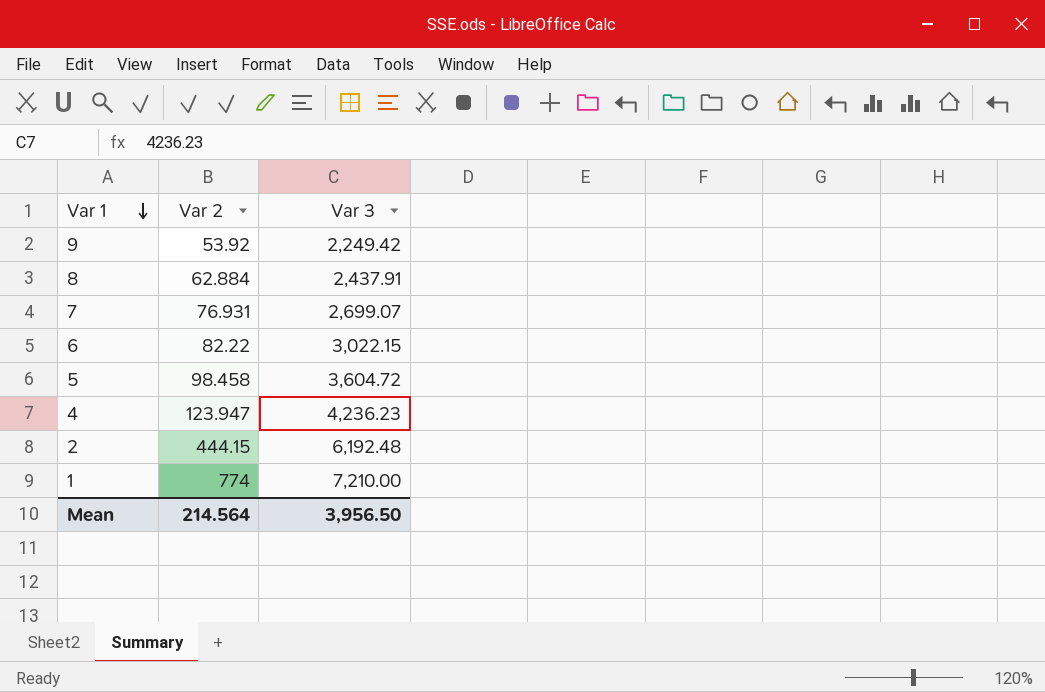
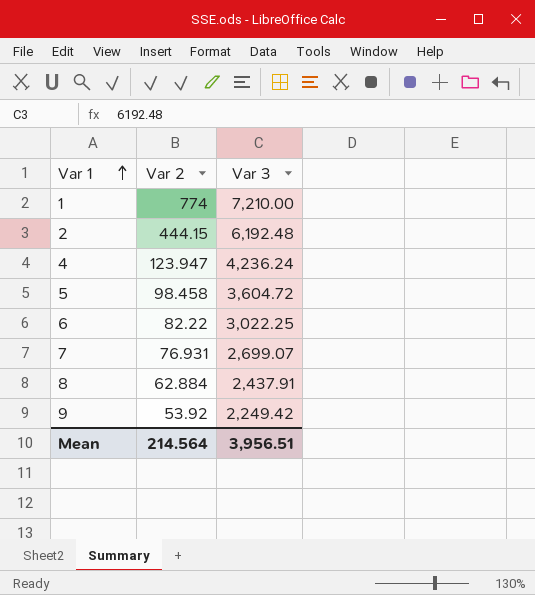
row order: Var 1 descending -> Var 1 ascending
4 | Var 3: 4,236.23 -> 4,236.24
6 | Var 3: 3,022.15 -> 3,022.25
Mean | Var 3: 3,956.50 -> 3,956.51

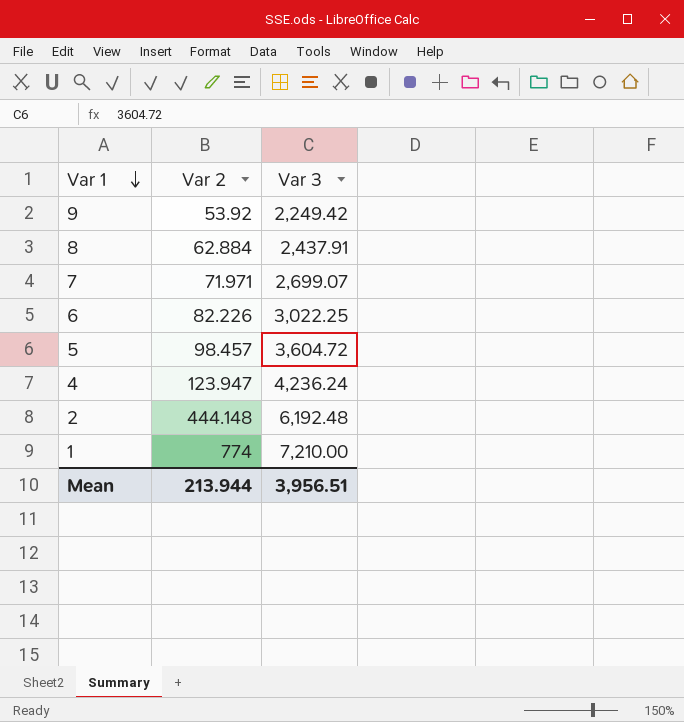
row order: Var 1 ascending -> Var 1 descending
7 | Var 2: 76.931 -> 71.971
6 | Var 2: 82.22 -> 82.226
5 | Var 2: 98.458 -> 98.457
2 | Var 2: 444.15 -> 444.148
Mean | Var 2: 214.564 -> 213.944

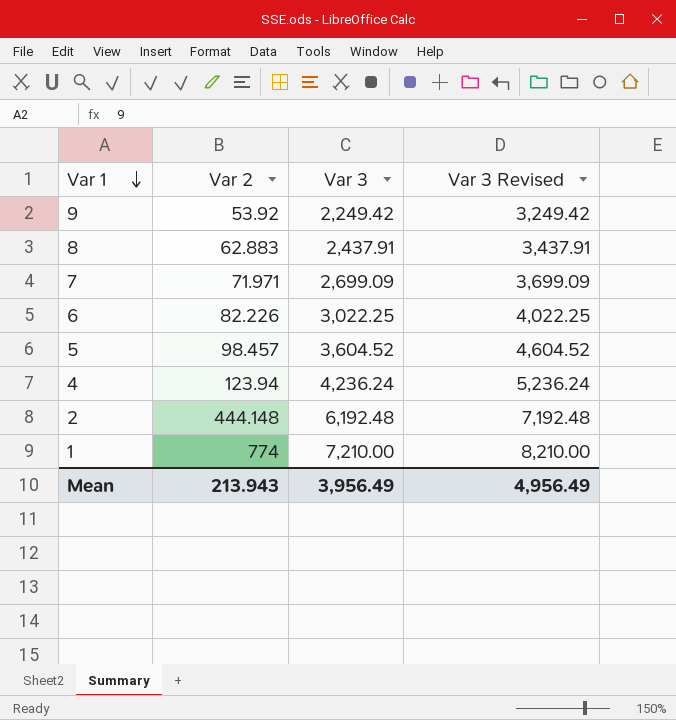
column Var 3 Revised | formula: none -> [Var 3] + 1000
8 | Var 2: 62.884 -> 62.883
7 | Var 3: 2,699.07 -> 2,699.09
5 | Var 3: 3,604.72 -> 3,604.52
4 | Var 2: 123.947 -> 123.94
Mean | Var 2: 213.944 -> 213.943
Mean | Var 3: 3,956.51 -> 3,956.49

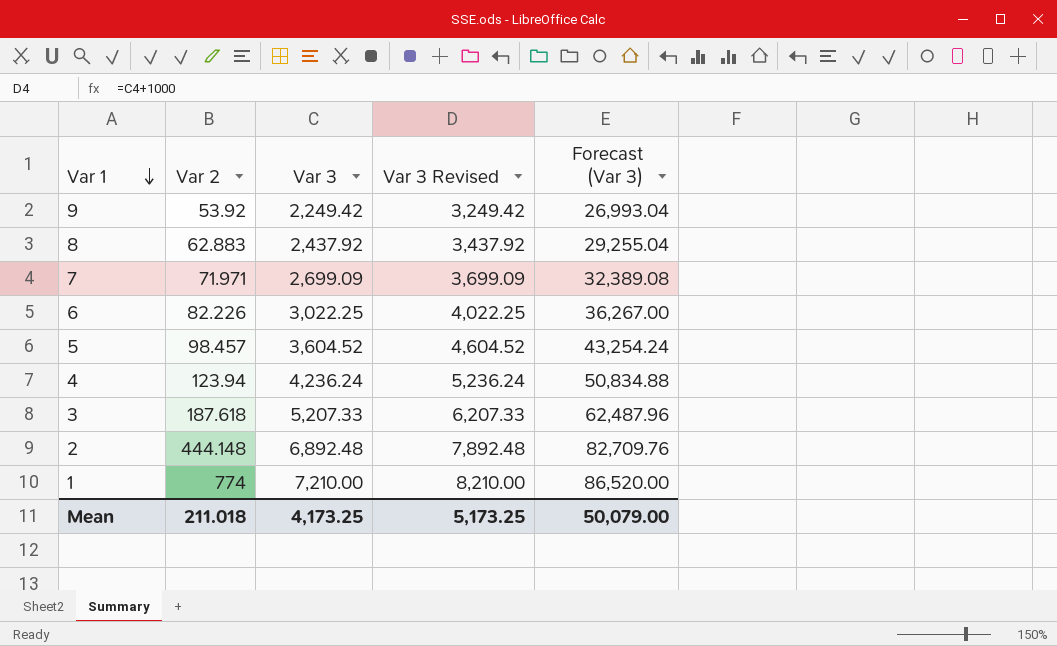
column Forecast (Var 3) | formula: none -> [Var 3] * 12
8 | Var 3: 2,437.91 -> 2,437.92
8 | Var 3 Revised: 3,437.91 -> 3,437.92
row 3: none -> 187.618 | 5,207.33 | 6,207.33 | 62,487.96
2 | Var 3: 6,192.48 -> 6,892.48
2 | Var 3 Revised: 7,192.48 -> 7,892.48
Mean | Var 2: 213.943 -> 211.018
Mean | Var 3: 3,956.49 -> 4,173.25
Mean | Var 3 Revised: 4,956.49 -> 5,173.25

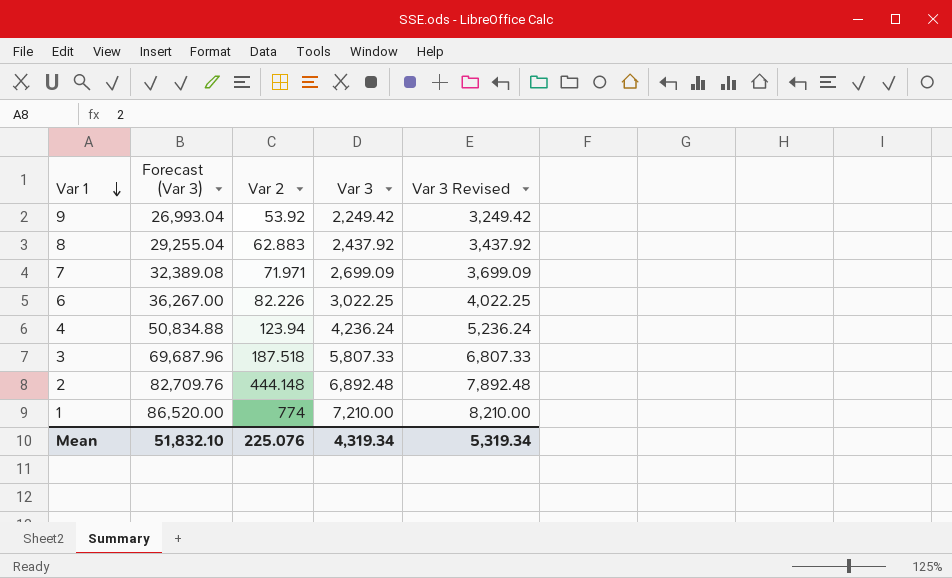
column Forecast (Var 3) | position: 5 -> 2
row 5: 98.457 | 3,604.52 | 4,604.52 | 43,254.24 -> none
3 | Forecast (Var 3): 62,487.96 -> 69,687.96
3 | Var 2: 187.618 -> 187.518
3 | Var 3: 5,207.33 -> 5,807.33
3 | Var 3 Revised: 6,207.33 -> 6,807.33
Mean | Forecast (Var 3): 50,079.00 -> 51,832.10
Mean | Var 2: 211.018 -> 225.076
Mean | Var 3: 4,173.25 -> 4,319.34
Mean | Var 3 Revised: 5,173.25 -> 5,319.34

